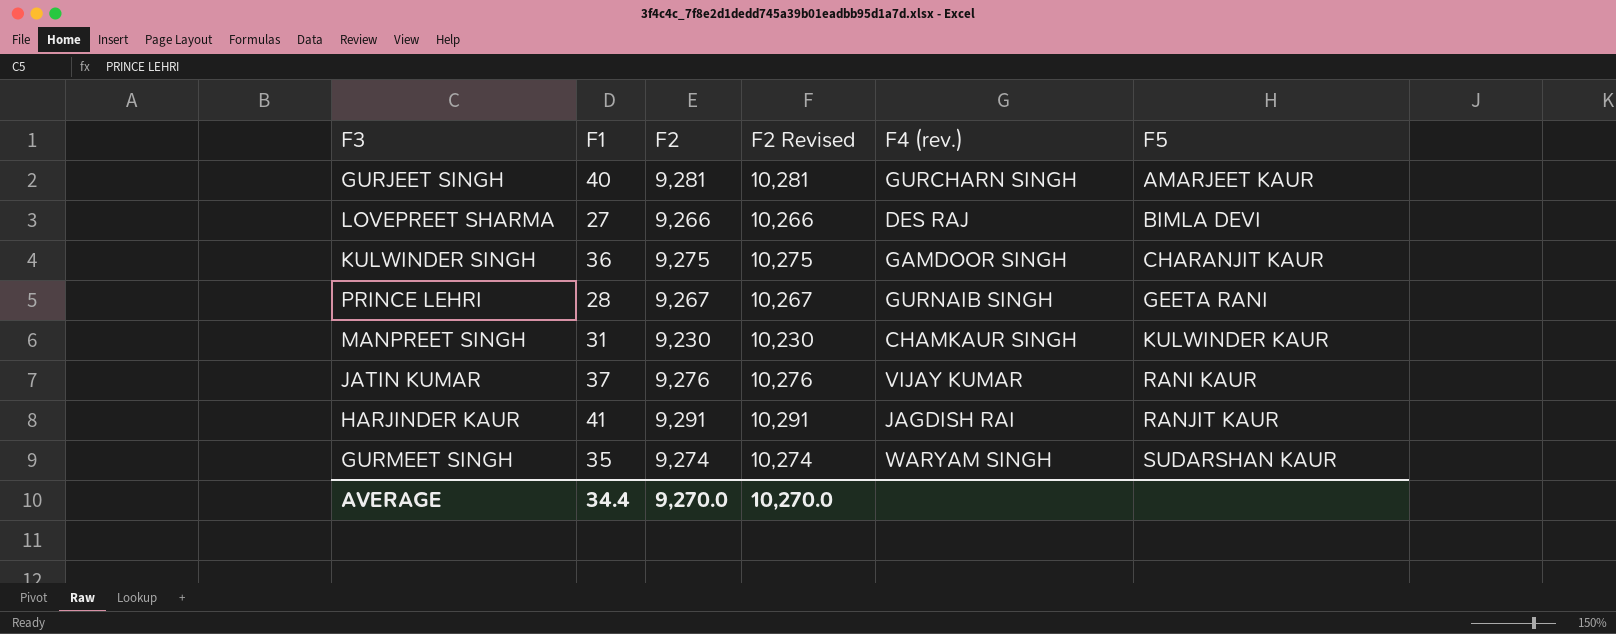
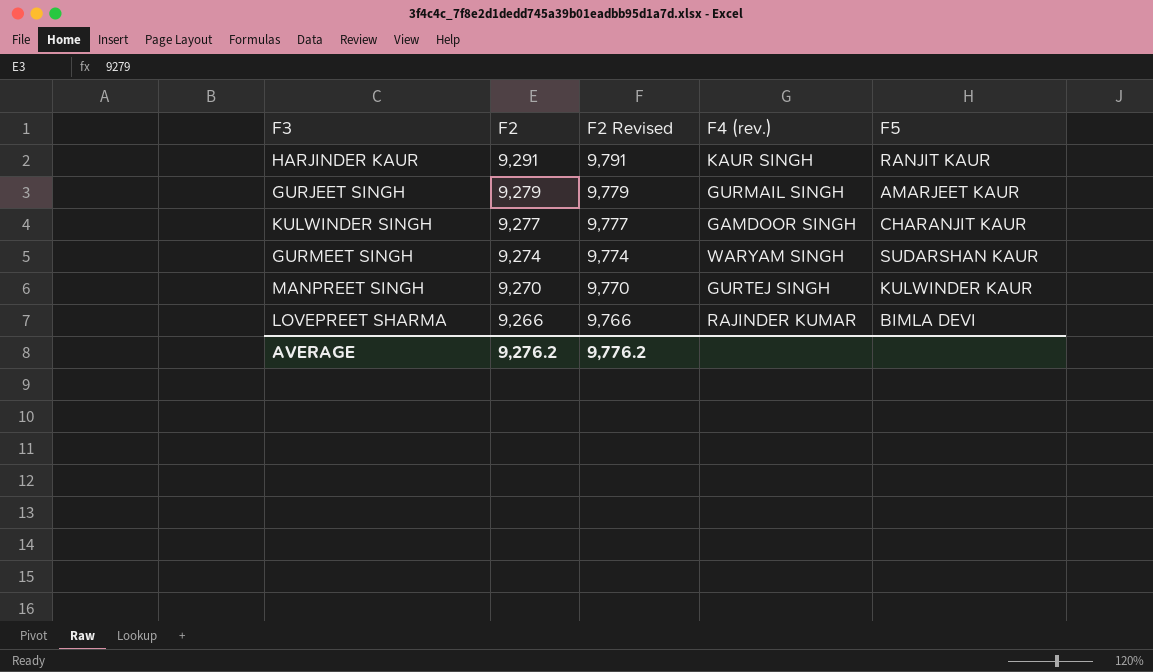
row order: F5 ascending -> F2 descending
column F1 | position: 2 -> none
column F2 Revised | formula: [F2] + 1000 -> [F2] + 500
row PRINCE LEHRI: 28 | 9,267 | 10,267 | GURNAIB SINGH | GEETA RANI -> none
row JATIN KUMAR: 37 | 9,276 | 10,276 | VIJAY KUMAR | RANI KAUR -> none
HARJINDER KAUR | F4 (rev.): JAGDISH RAI -> KAUR SINGH
GURJEET SINGH | F2: 9,281 -> 9,279
GURJEET SINGH | F4 (rev.): GURCHARN SINGH -> GURMAIL SINGH
KULWINDER SINGH | F2: 9,275 -> 9,277
MANPREET SINGH | F2: 9,230 -> 9,270
MANPREET SINGH | F4 (rev.): CHAMKAUR SINGH -> GURTEJ SINGH
LOVEPREET SHARMA | F4 (rev.): DES RAJ -> RAJINDER KUMAR
AVERAGE | F2: 9,270.0 -> 9,276.2
AVERAGE | F2 Revised: 10,270.0 -> 9,776.2

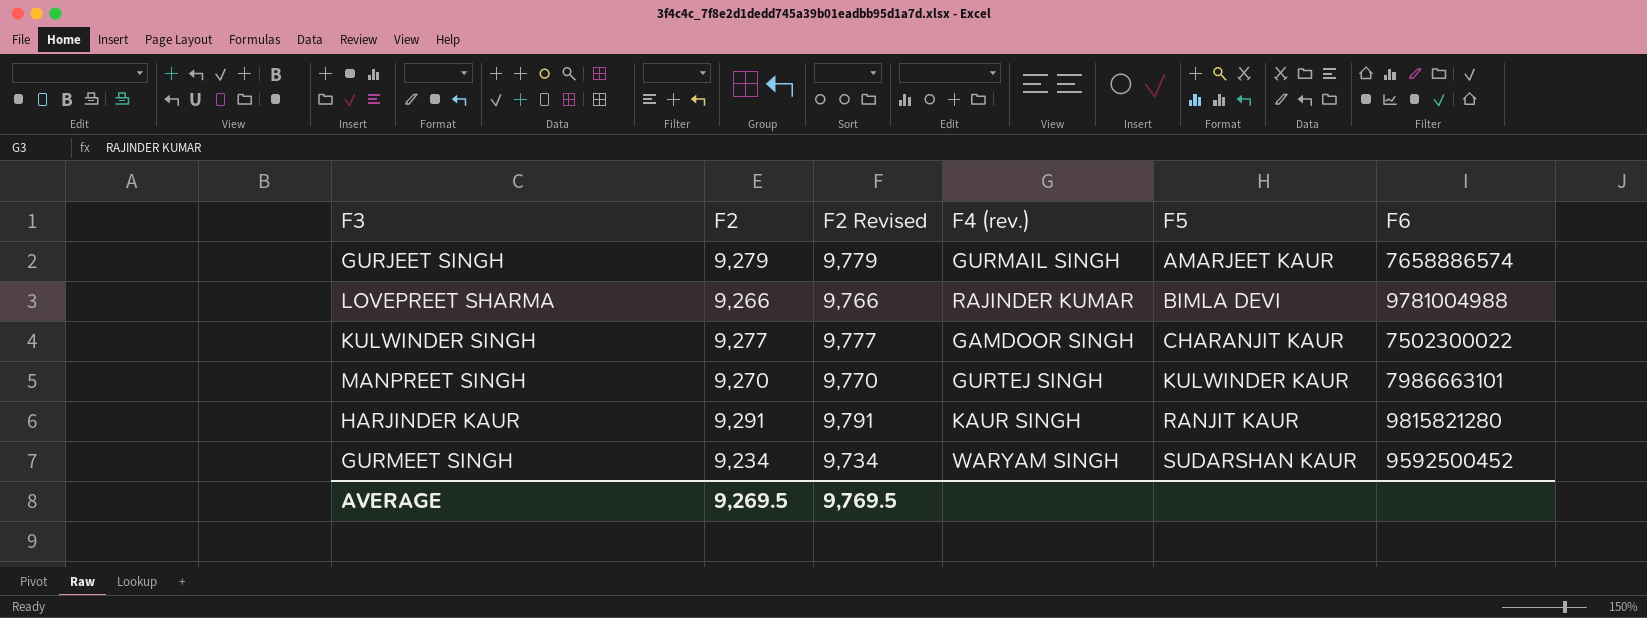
row order: F2 descending -> F5 ascending
column F6 | position: none -> 6
GURMEET SINGH | F2: 9,274 -> 9,234
GURMEET SINGH | F2 Revised: 9,774 -> 9,734
AVERAGE | F2: 9,276.2 -> 9,269.5
AVERAGE | F2 Revised: 9,776.2 -> 9,769.5

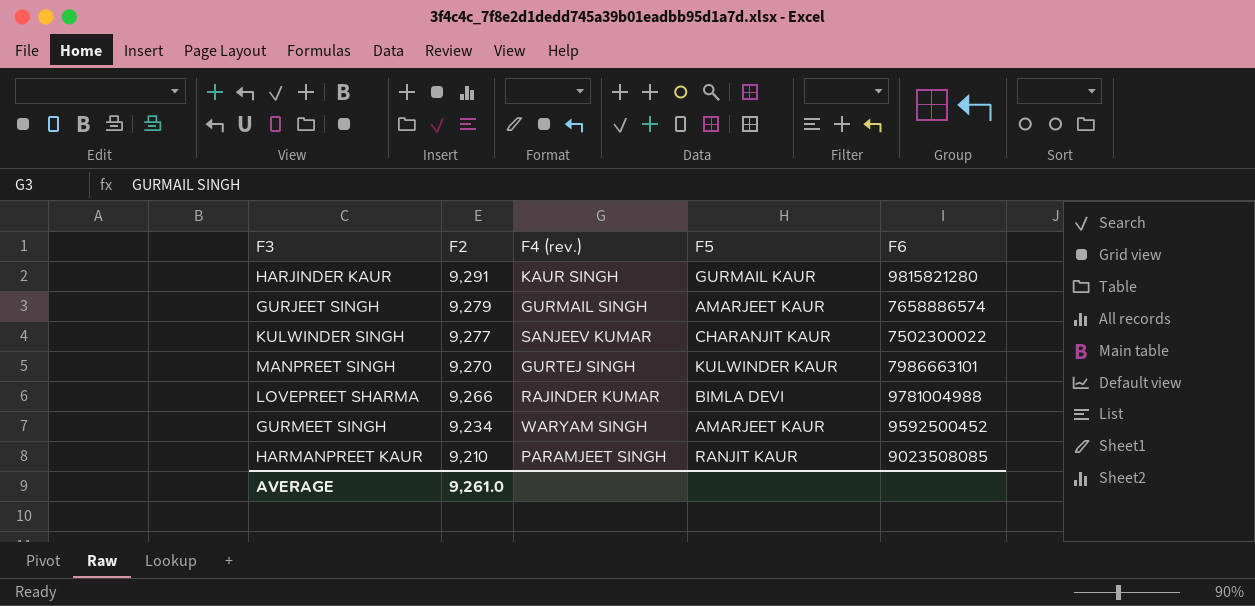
row order: F5 ascending -> F2 descending
column F2 Revised | formula: [F2] + 500 -> none
HARJINDER KAUR | F5: RANJIT KAUR -> GURMAIL KAUR
KULWINDER SINGH | F4 (rev.): GAMDOOR SINGH -> SANJEEV KUMAR
GURMEET SINGH | F5: SUDARSHAN KAUR -> AMARJEET KAUR
row HARMANPREET KAUR: none -> 9,210 | PARAMJEET SINGH | RANJIT KAUR | 9023508085
AVERAGE | F2: 9,269.5 -> 9,261.0

